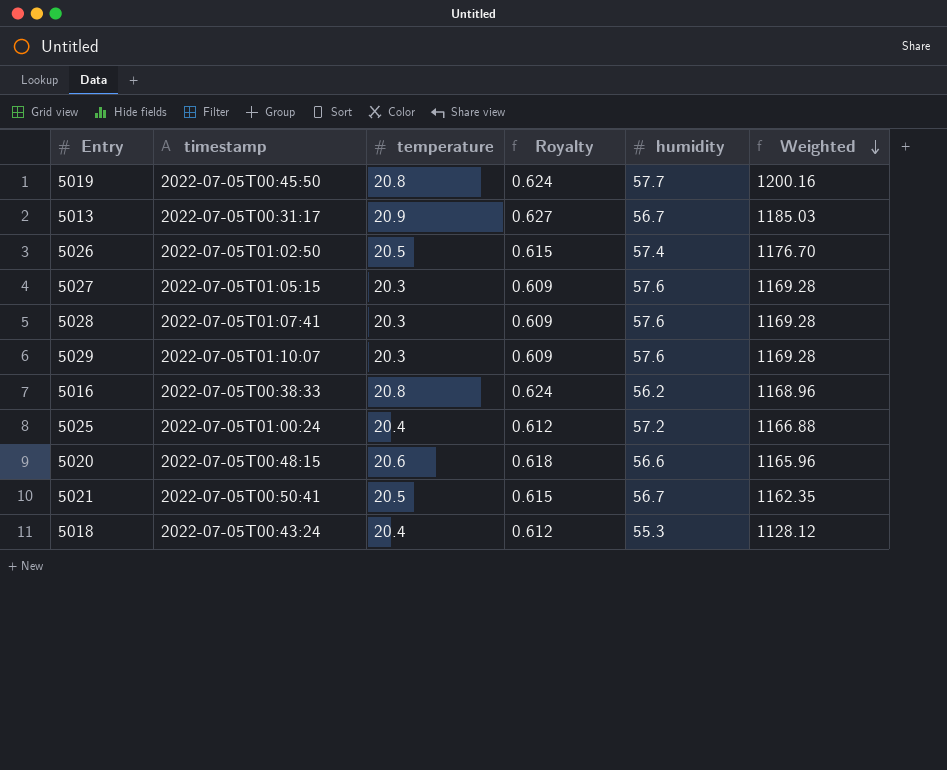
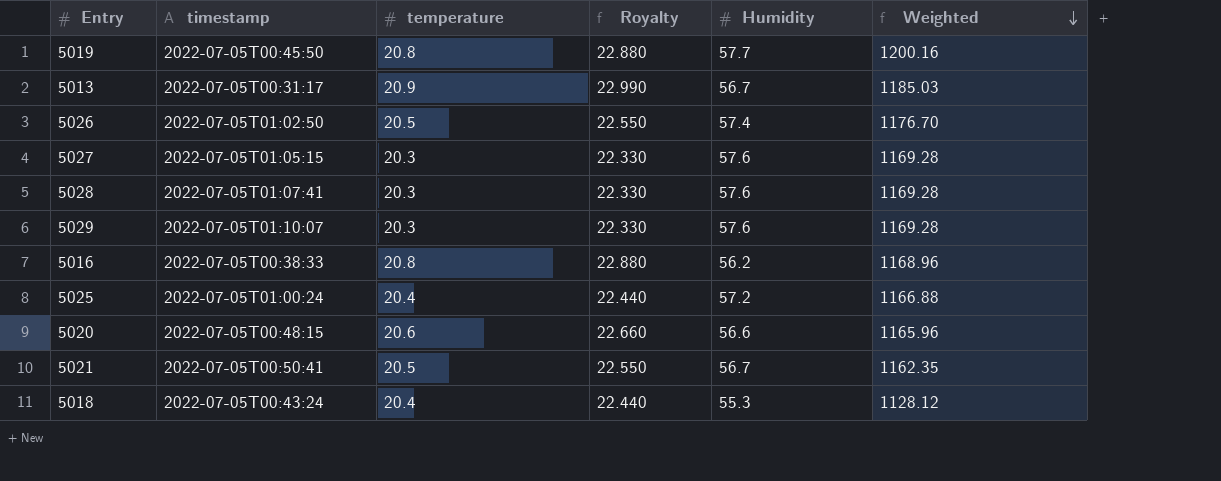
column Royalty | formula: [temperature] * 0.03 -> [temperature] * 1.1
column name: humidity -> Humidity

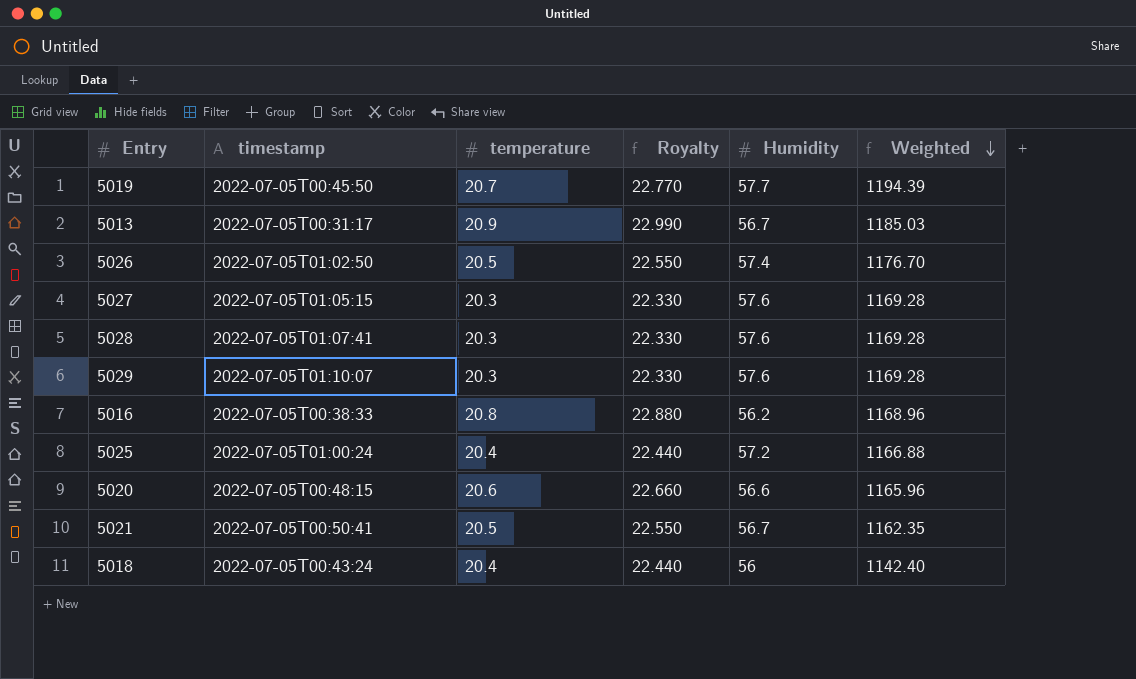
5019 | temperature: 20.8 -> 20.7
5019 | Royalty: 22.880 -> 22.770
5019 | Weighted: 1200.16 -> 1194.39
5018 | Humidity: 55.3 -> 56
5018 | Weighted: 1128.12 -> 1142.40

